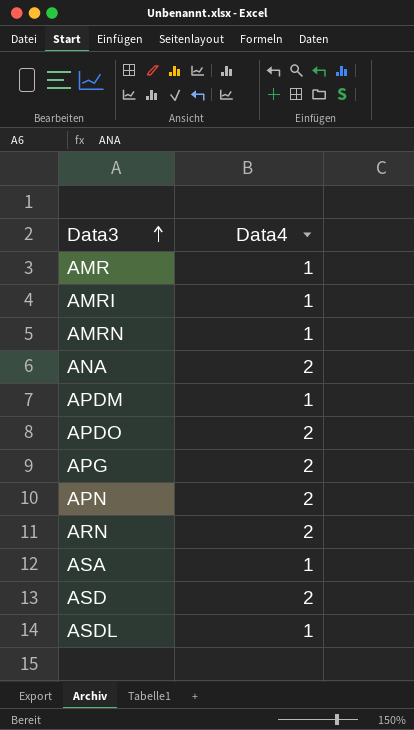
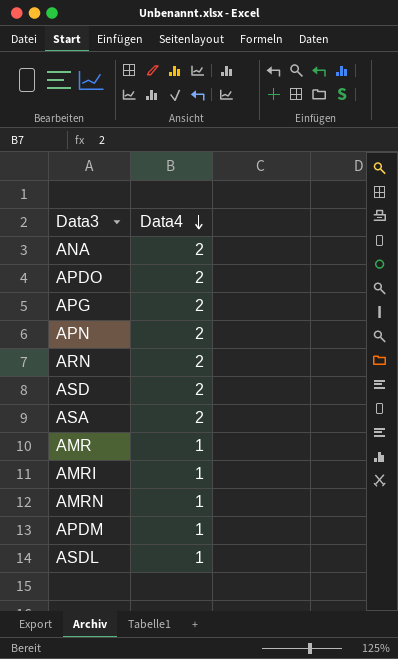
row order: Data3 ascending -> Data4 descending
ASA | Data4: 1 -> 2

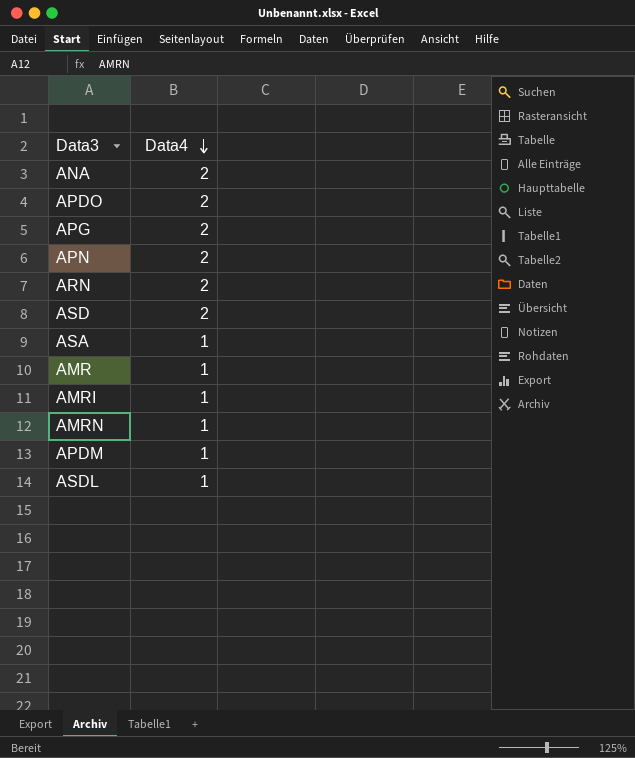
ASA | Data4: 2 -> 1

